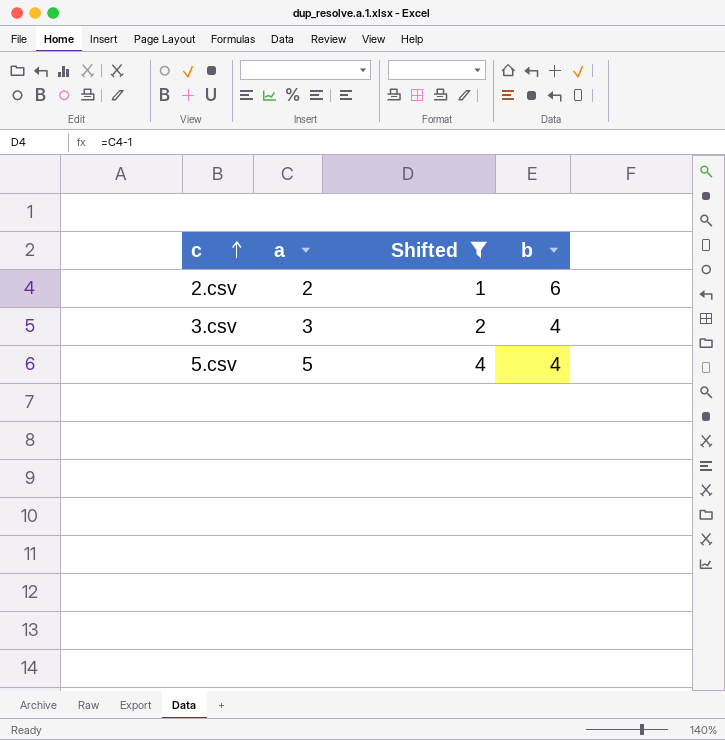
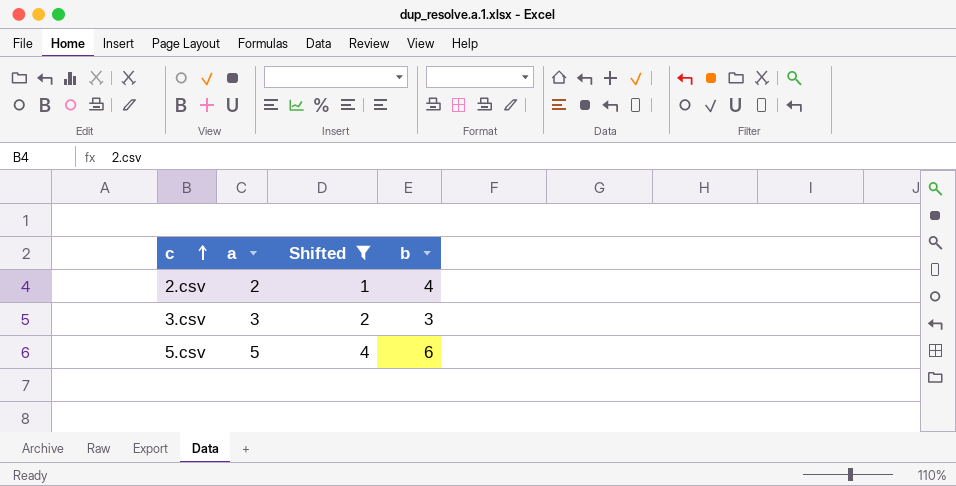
2.csv | b: 6 -> 4
3.csv | b: 4 -> 3
5.csv | b: 4 -> 6

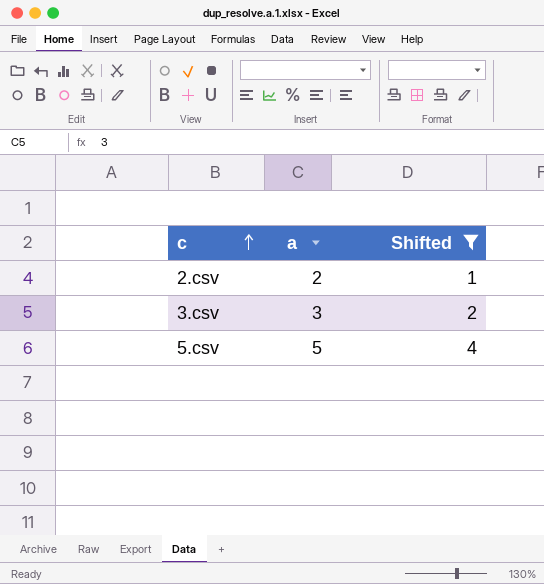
column b | position: 4 -> none

